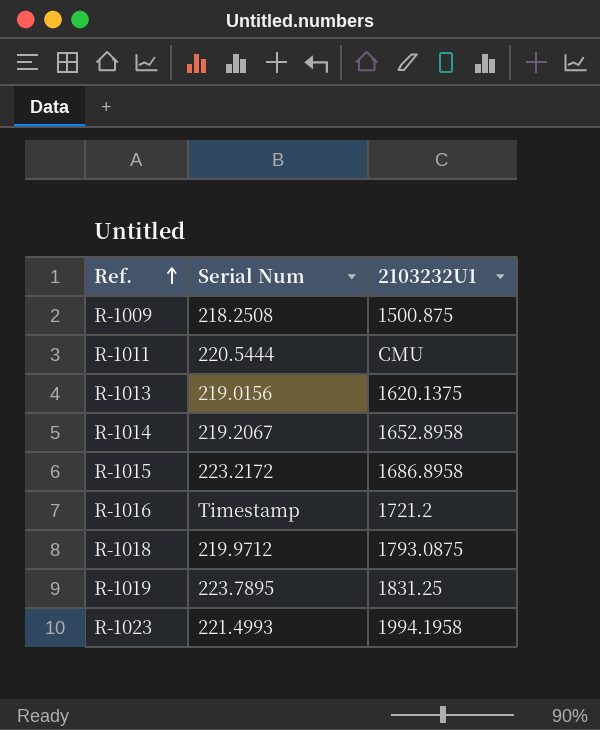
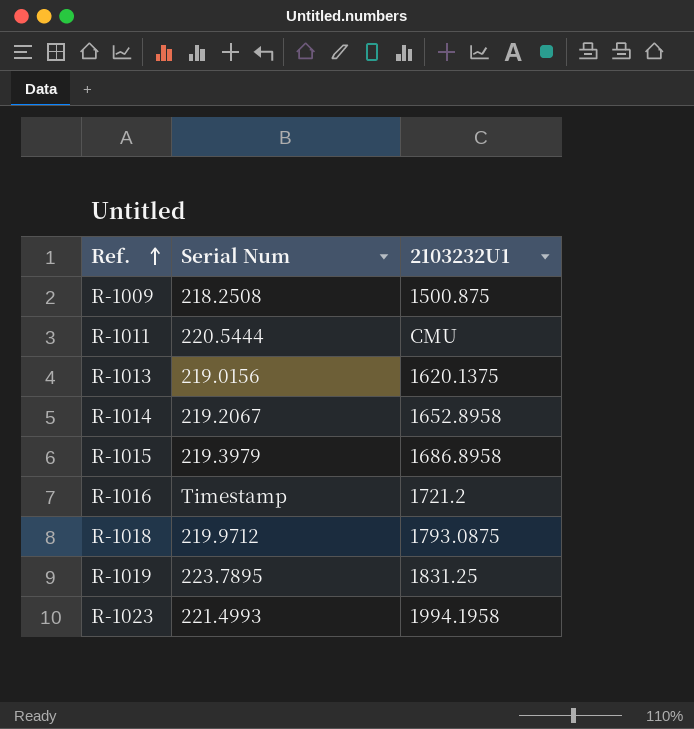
R-1015 | Serial Num: 223.2172 -> 219.3979

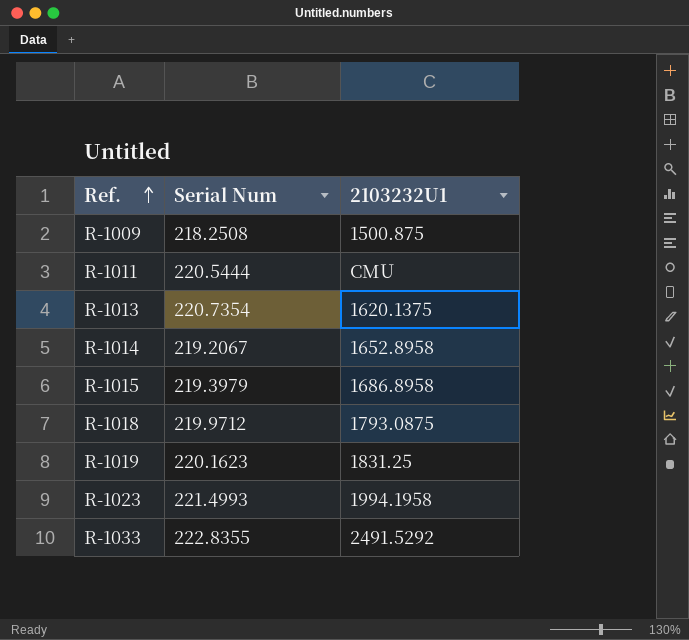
row R-1016: Timestamp | 1721.2 -> none
R-1013 | Serial Num: 219.0156 -> 220.7354
R-1019 | Serial Num: 223.7895 -> 220.1623
row R-1033: none -> 222.8355 | 2491.5292

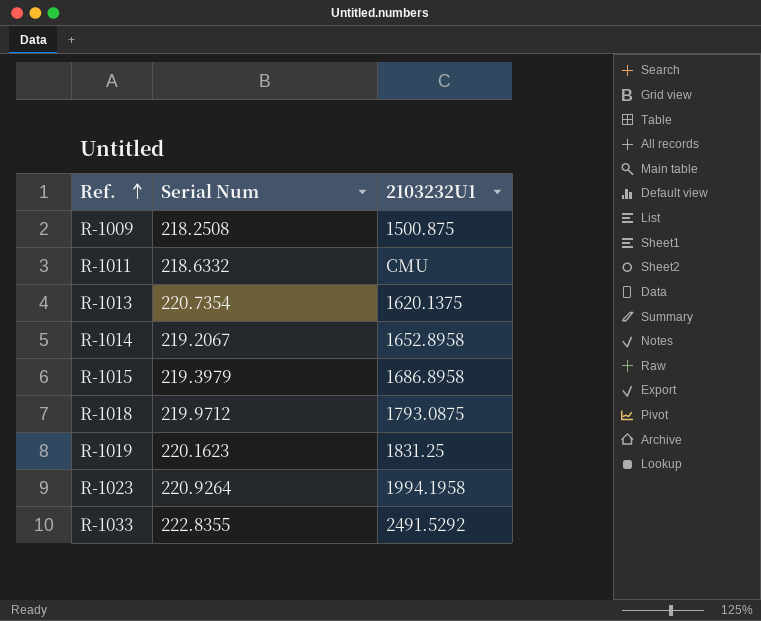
R-1011 | Serial Num: 220.5444 -> 218.6332
R-1023 | Serial Num: 221.4993 -> 220.9264

